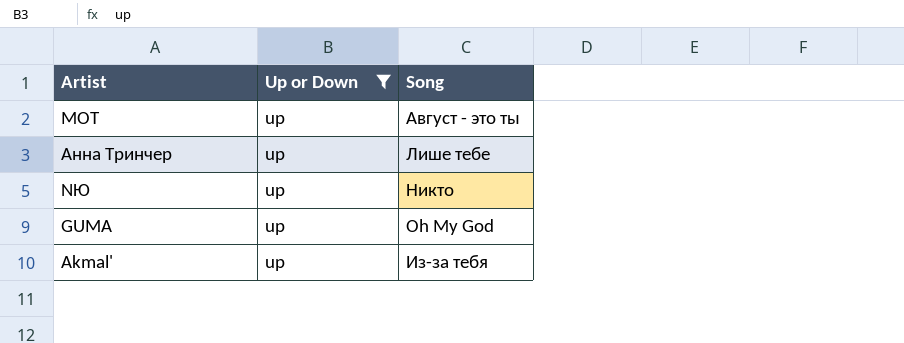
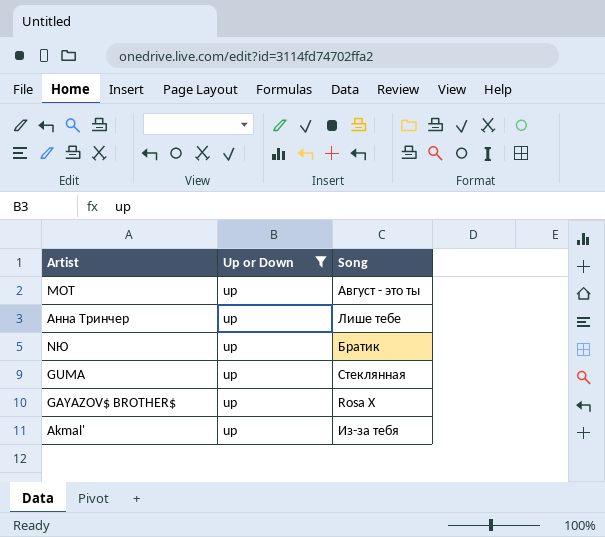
NЮ | Song: Никто -> Братик
GUMA | Song: Oh My God -> Стеклянная
row GAYAZOV$ BROTHER$: none -> up | Rosa X

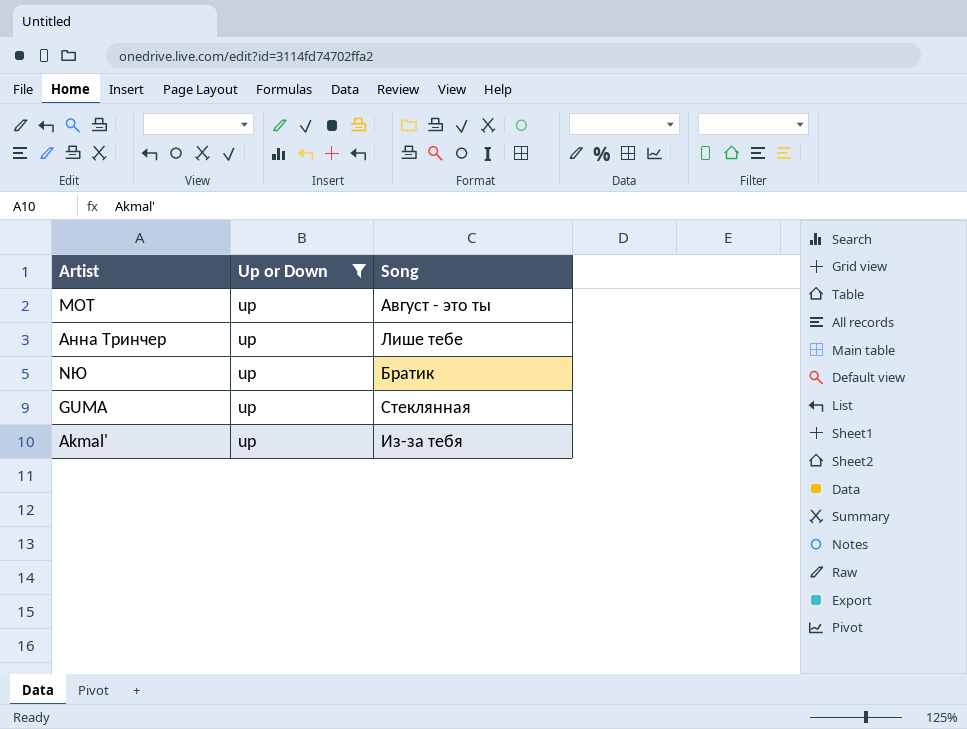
row GAYAZOV$ BROTHER$: up | Rosa X -> none

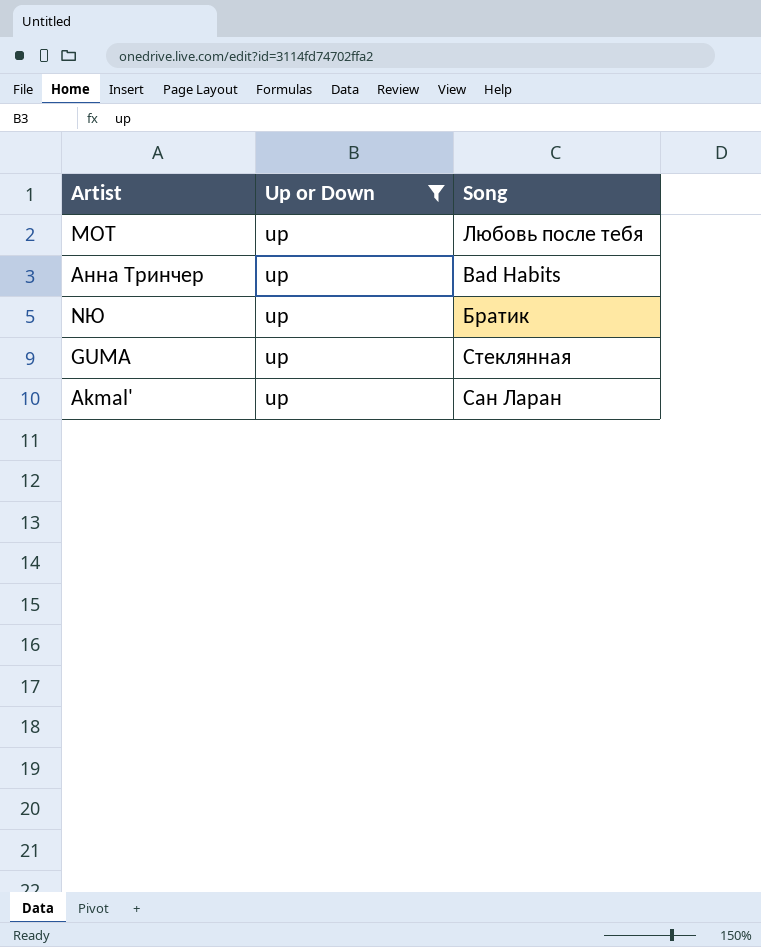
МОТ | Song: Август - это ты -> Любовь после тебя
Анна Тринчер | Song: Лише тебе -> Bad Habits
Akmal' | Song: Из-за тебя -> Сан Ларан

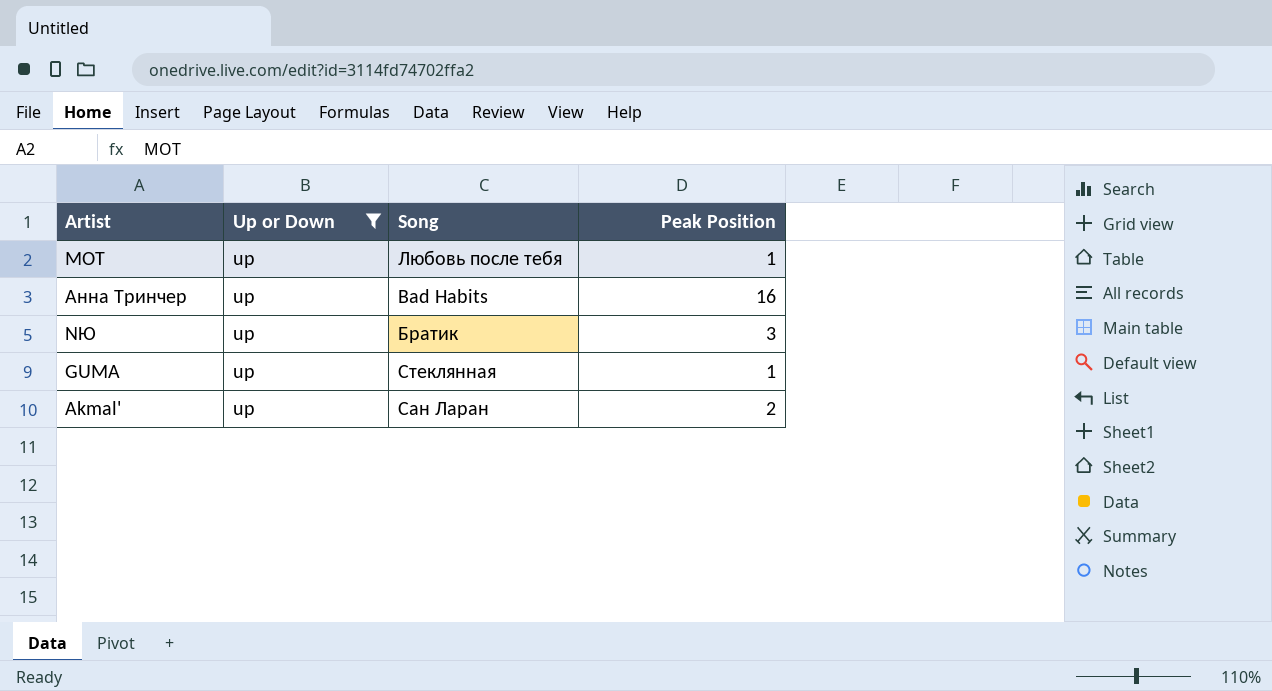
column Peak Position | position: none -> 4

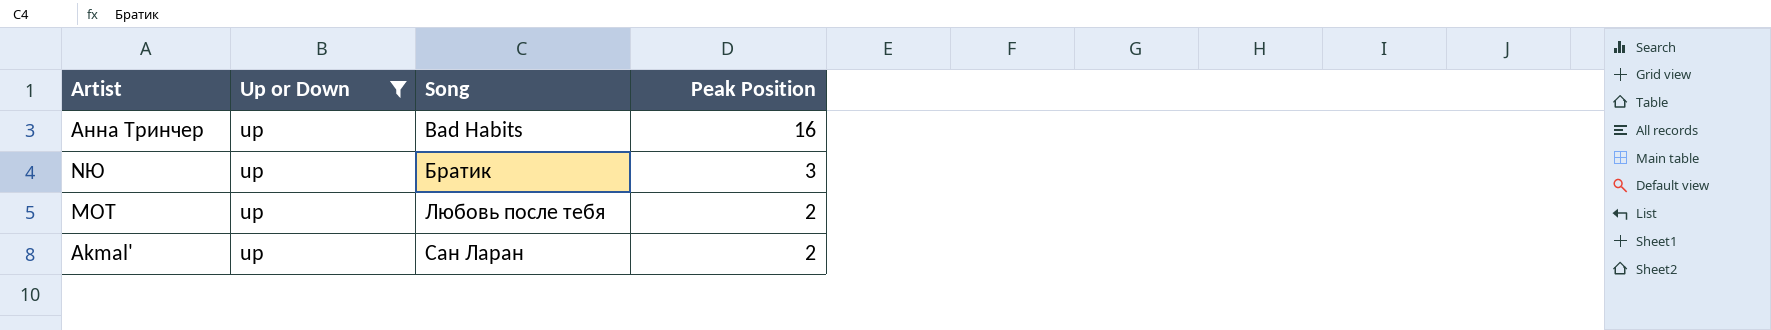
row order: Artist descending -> Song ascending
row GUMA: up | Стеклянная | 1 -> none
МОТ | Peak Position: 1 -> 2

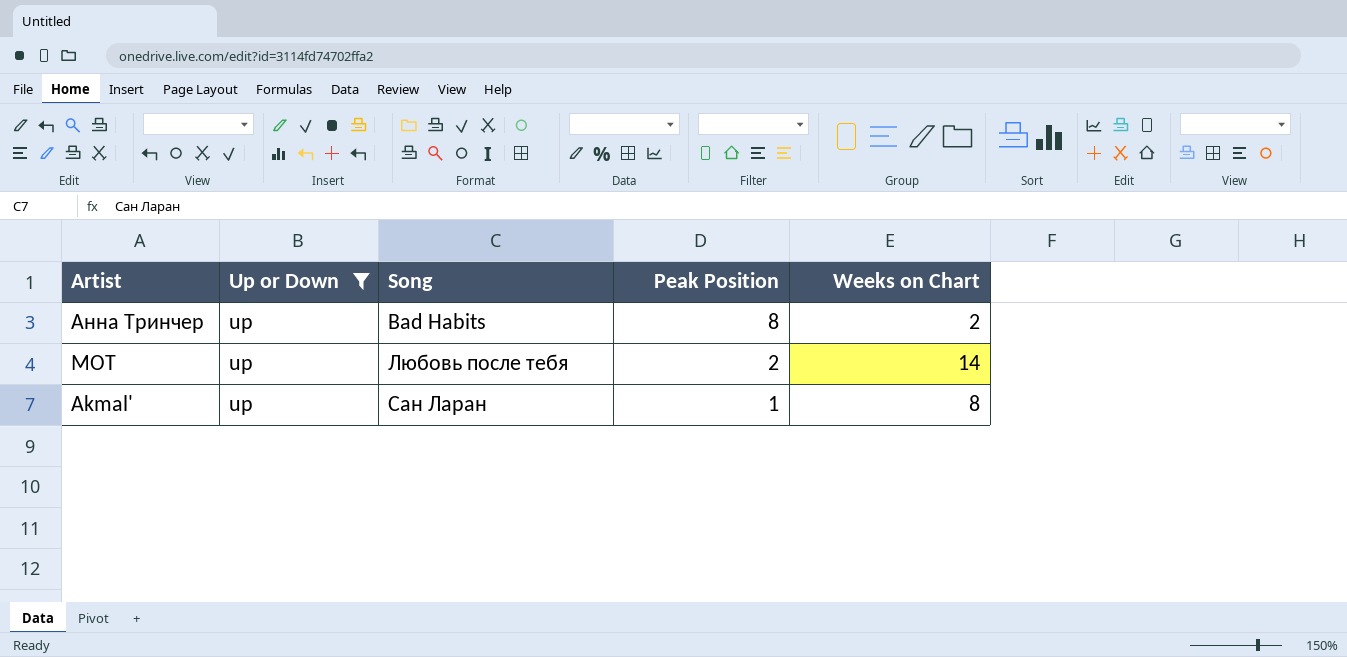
column Weeks on Chart | position: none -> 5
row NЮ: up | Братик | 3 -> none
Анна Тринчер | Peak Position: 16 -> 8
Akmal' | Peak Position: 2 -> 1

